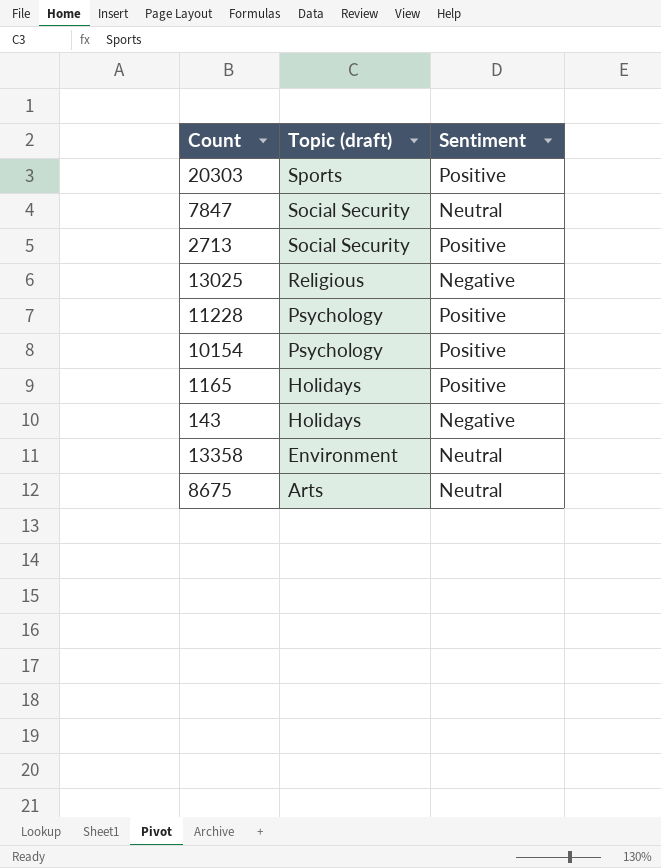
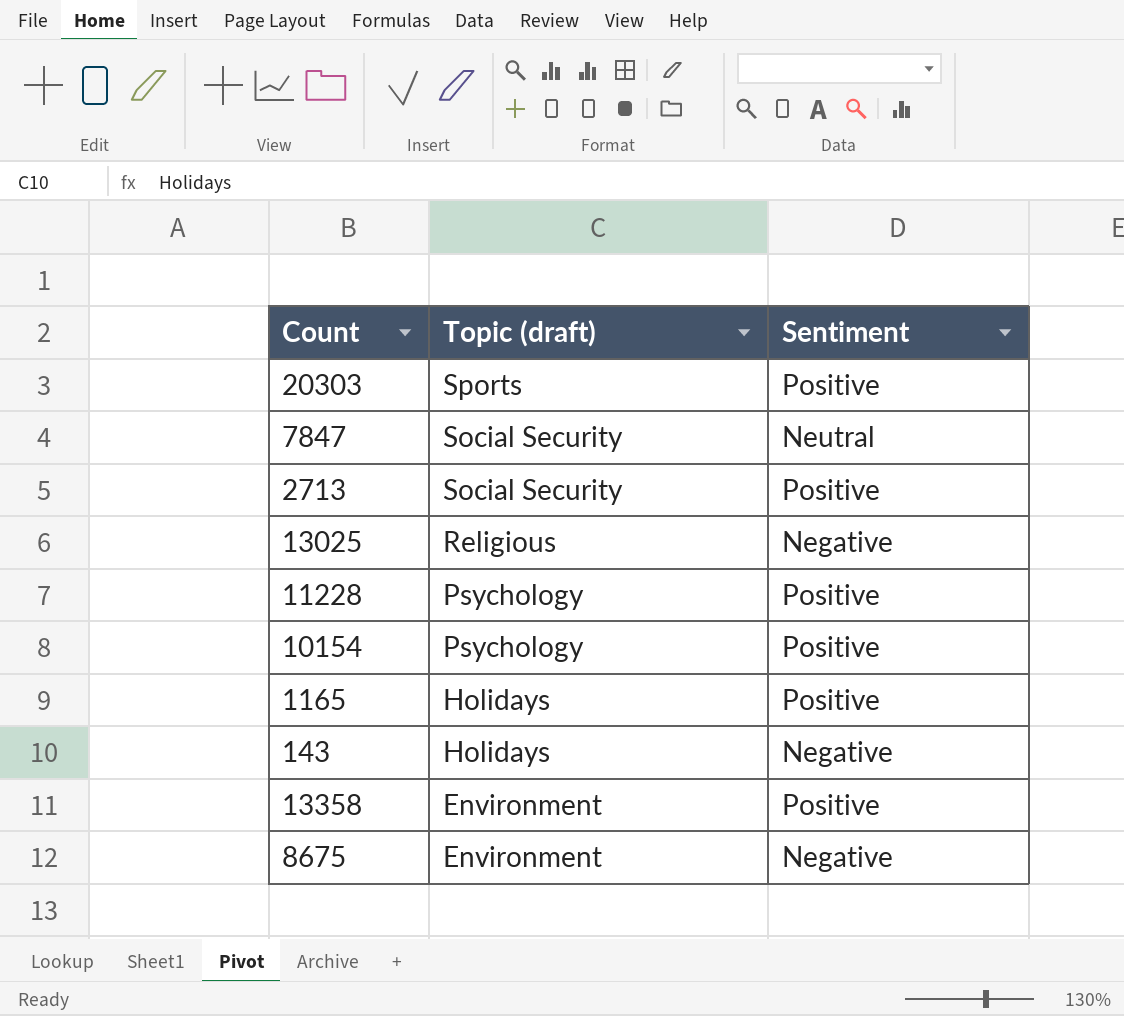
13358 | Sentiment: Neutral -> Positive
8675 | Topic (draft): Arts -> Environment
8675 | Sentiment: Neutral -> Negative

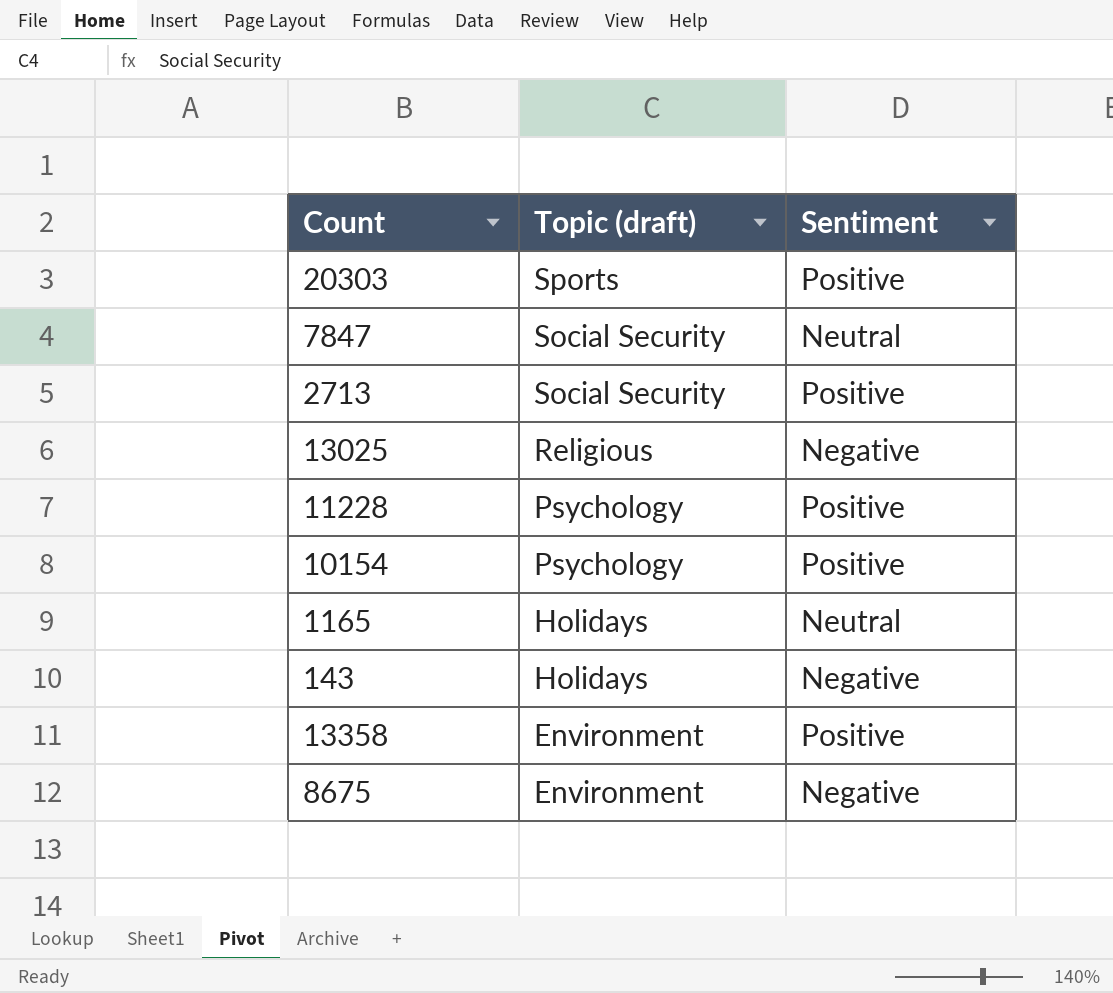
1165 | Sentiment: Positive -> Neutral

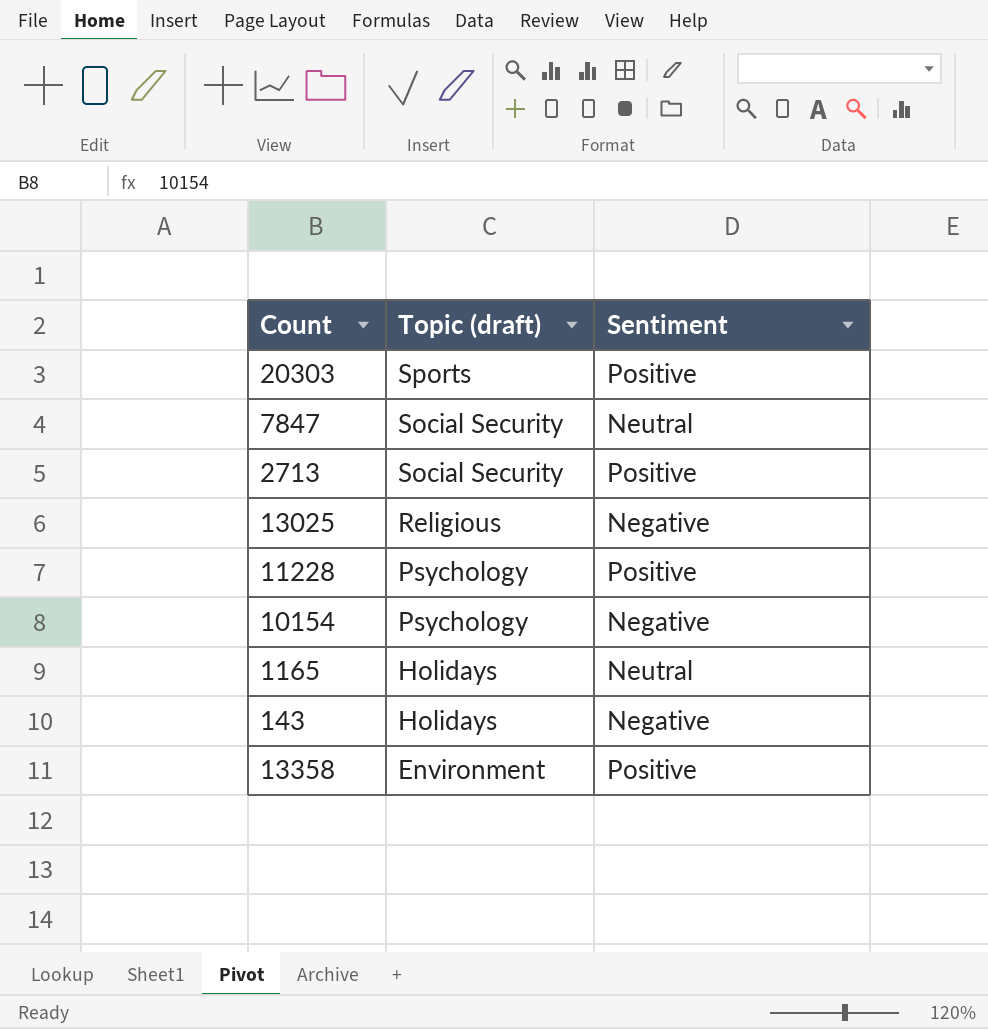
row 8675: Environment | Negative -> none
10154 | Sentiment: Positive -> Negative

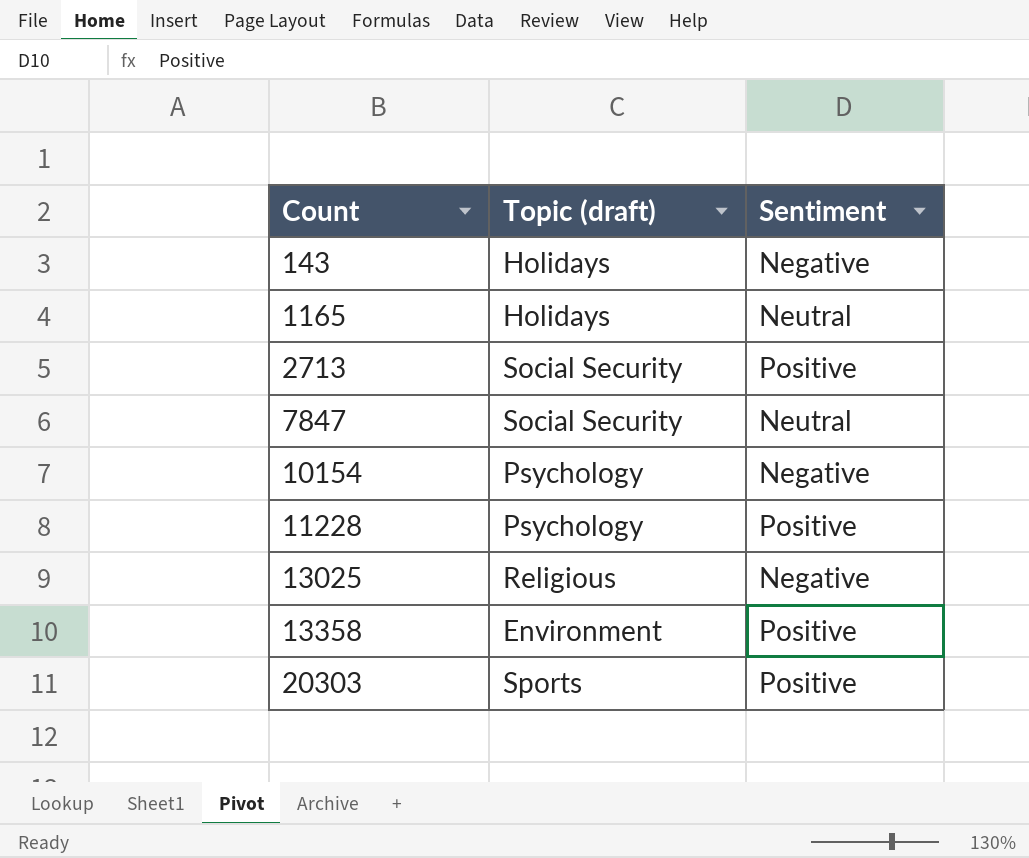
row order: Topic (draft) descending -> Count ascending

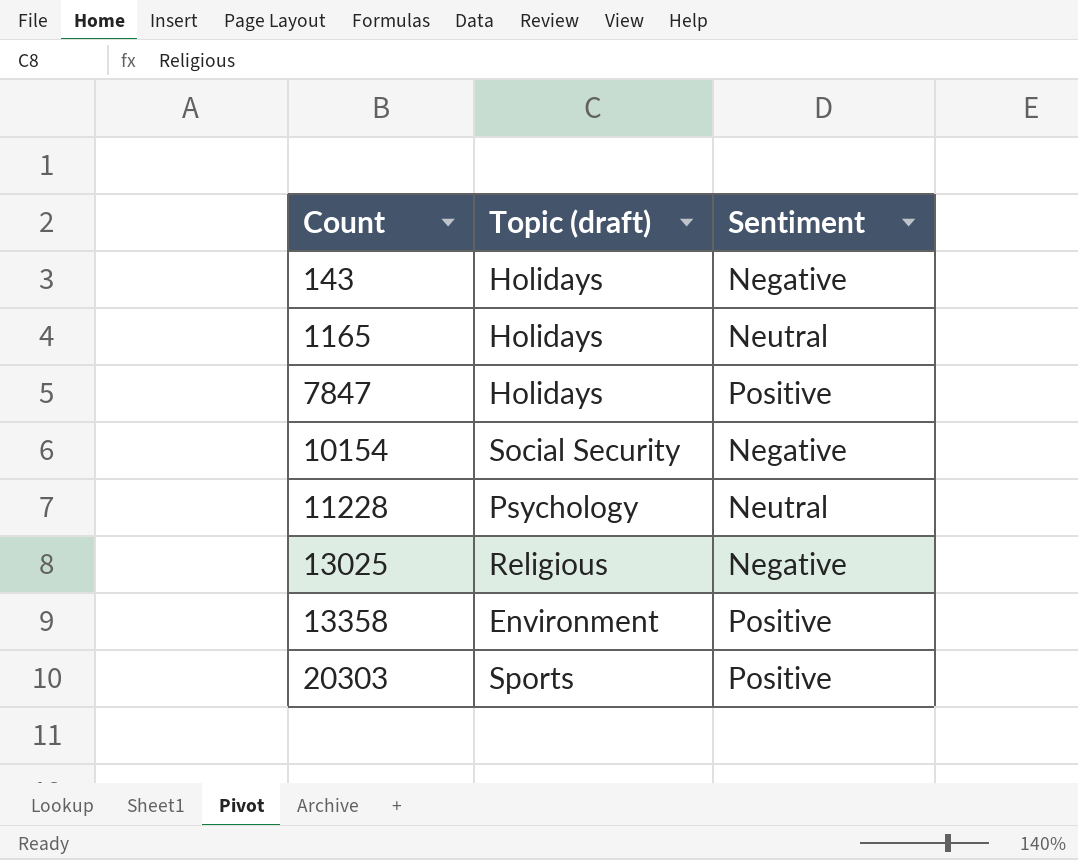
row 2713: Social Security | Positive -> none
7847 | Topic (draft): Social Security -> Holidays
7847 | Sentiment: Neutral -> Positive
10154 | Topic (draft): Psychology -> Social Security
11228 | Sentiment: Positive -> Neutral

